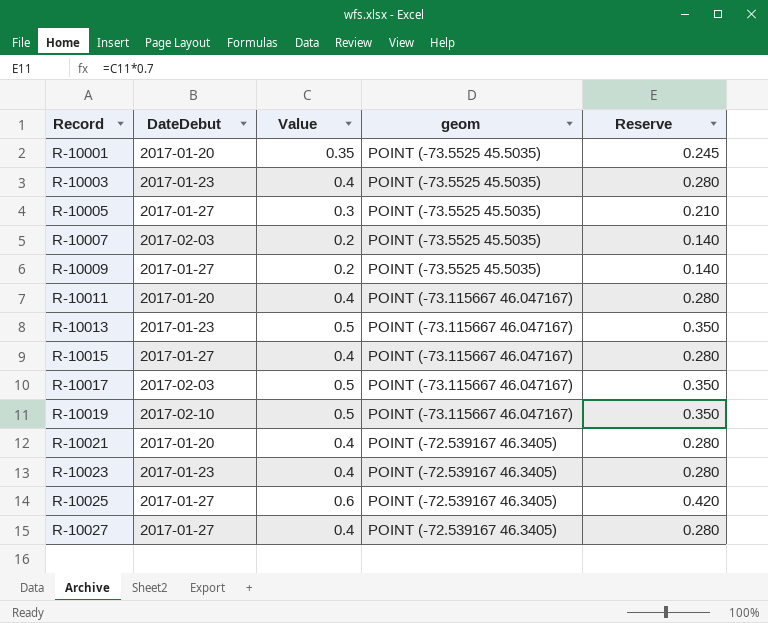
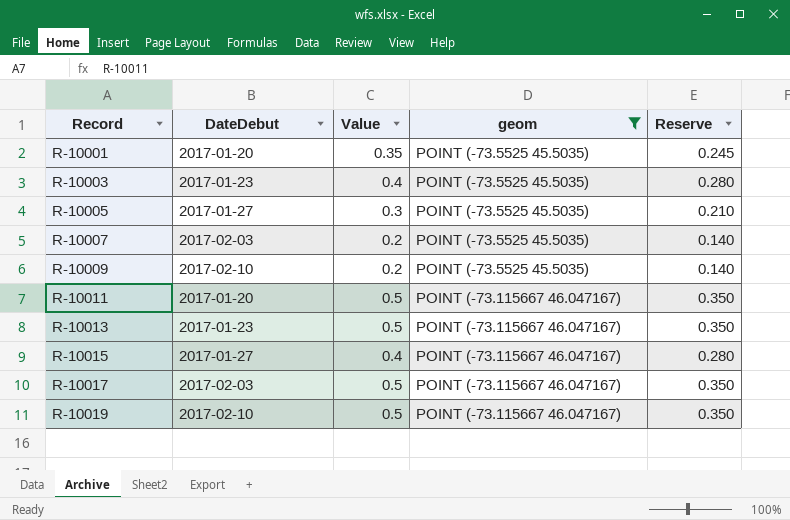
filter: none -> geom != POINT (-72.539167 46.3405)
R-10009 | DateDebut: 2017-01-27 -> 2017-02-10
R-10011 | Value: 0.4 -> 0.5
R-10011 | Reserve: 0.280 -> 0.350

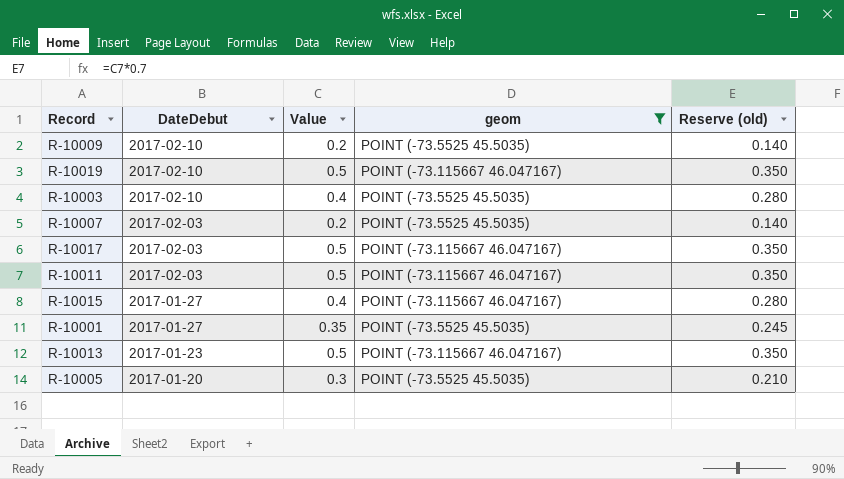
row order: Record ascending -> DateDebut descending
column name: Reserve -> Reserve (old)
R-10003 | DateDebut: 2017-01-23 -> 2017-02-10
R-10011 | DateDebut: 2017-01-20 -> 2017-02-03
R-10001 | DateDebut: 2017-01-20 -> 2017-01-27
R-10005 | DateDebut: 2017-01-27 -> 2017-01-20

